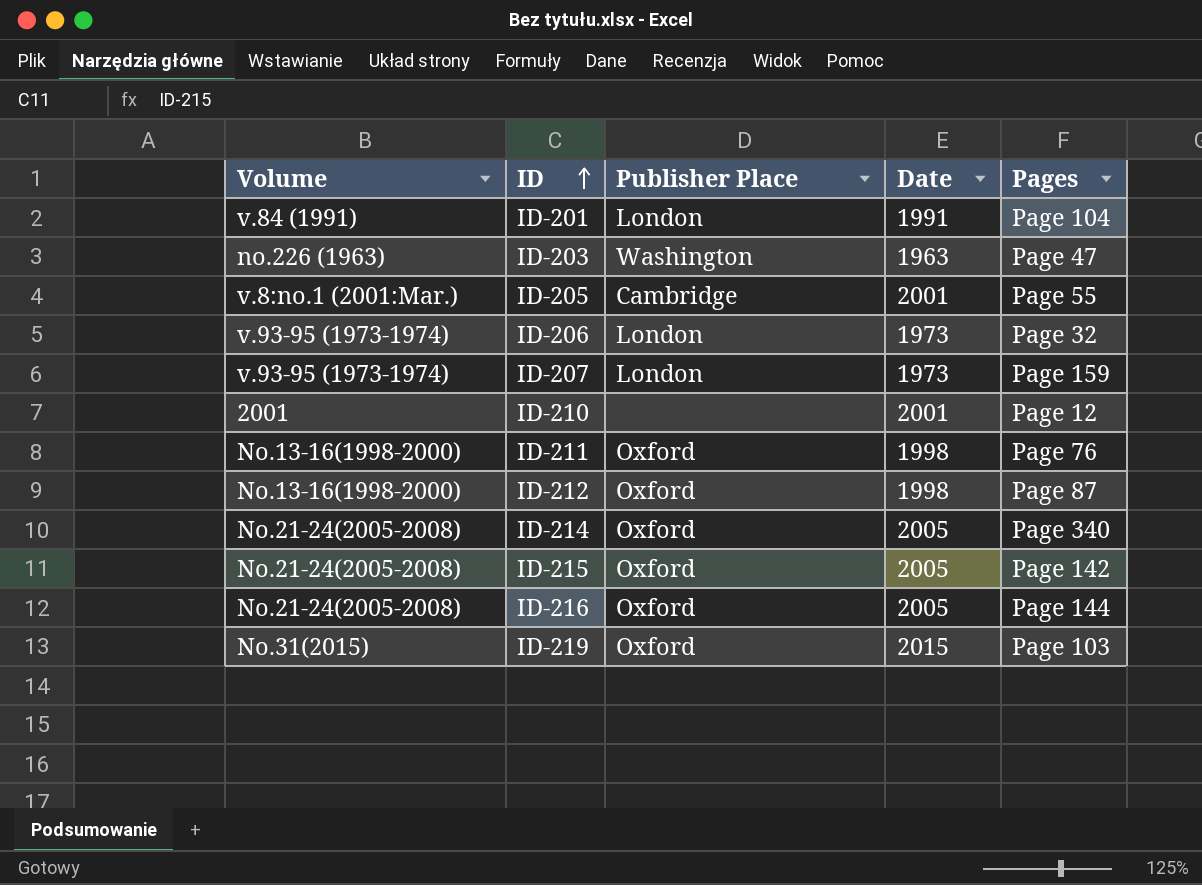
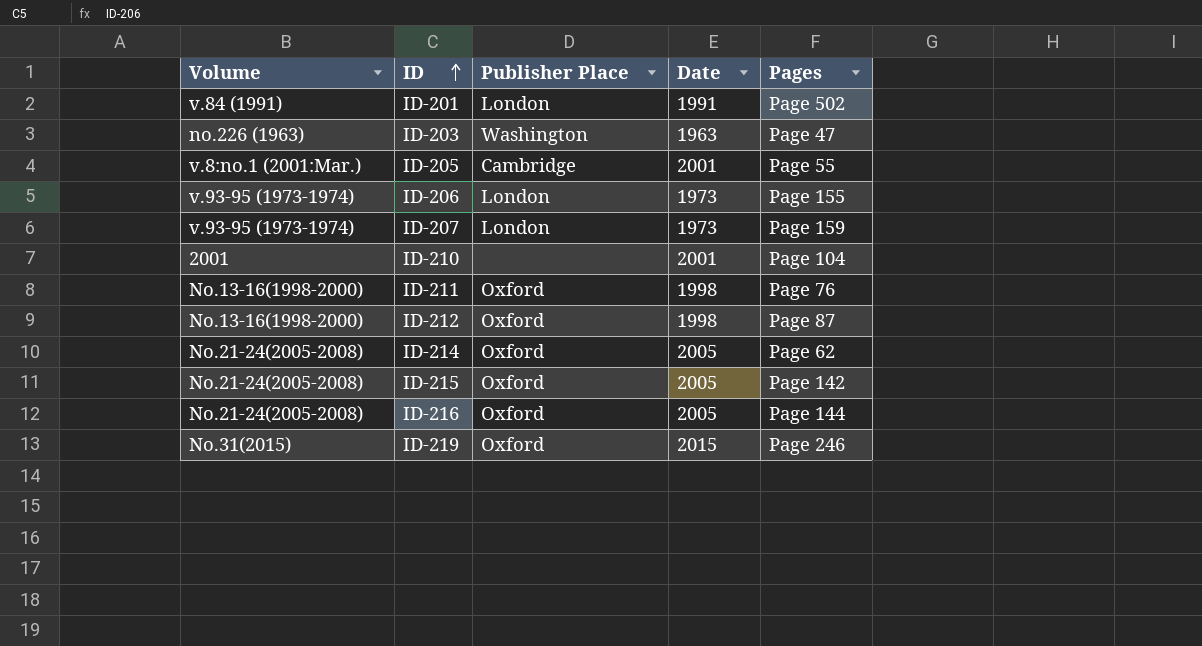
ID-201 | Pages: Page 104 -> Page 502
ID-206 | Pages: Page 32 -> Page 155
ID-210 | Pages: Page 12 -> Page 104
ID-214 | Pages: Page 340 -> Page 62
ID-219 | Pages: Page 103 -> Page 246

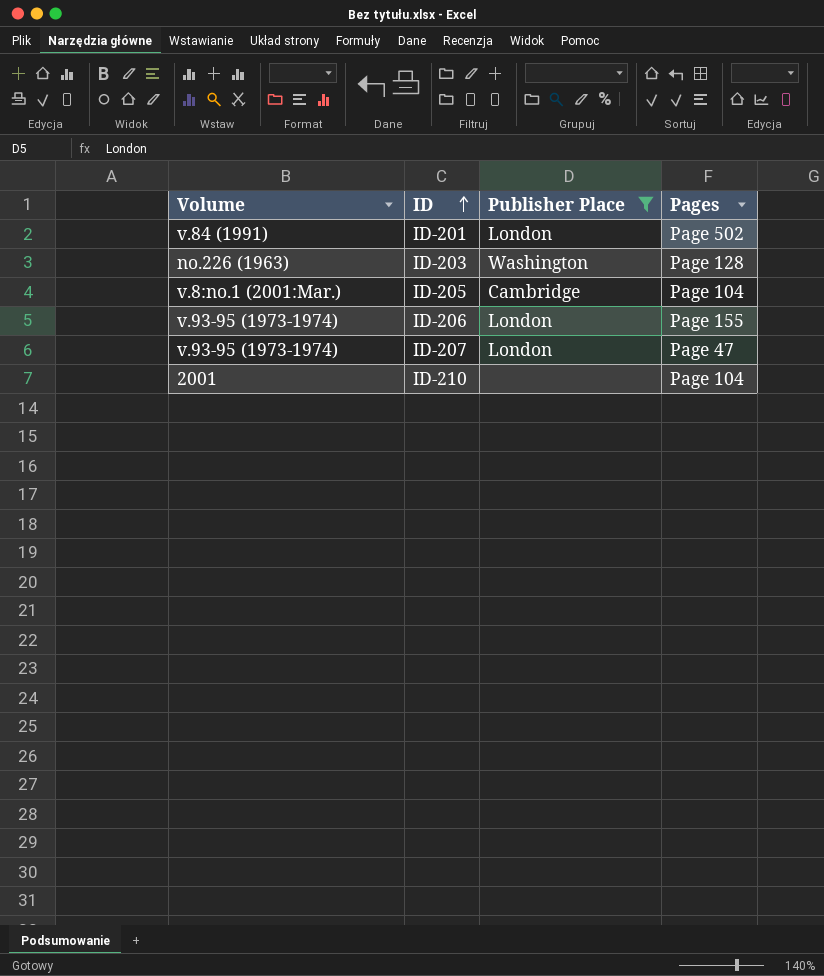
filter: none -> Publisher Place != Oxford
column Date | position: 4 -> none
ID-203 | Pages: Page 47 -> Page 128
ID-205 | Pages: Page 55 -> Page 104
ID-207 | Pages: Page 159 -> Page 47

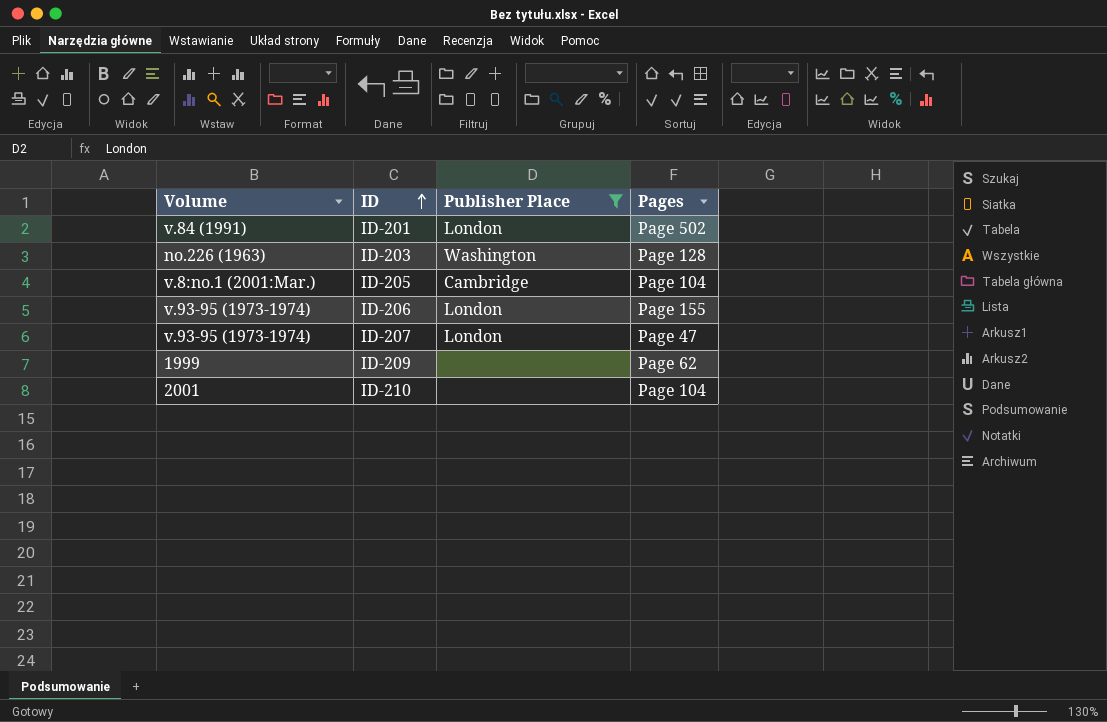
row ID-209: none -> 1999 | none | Page 62

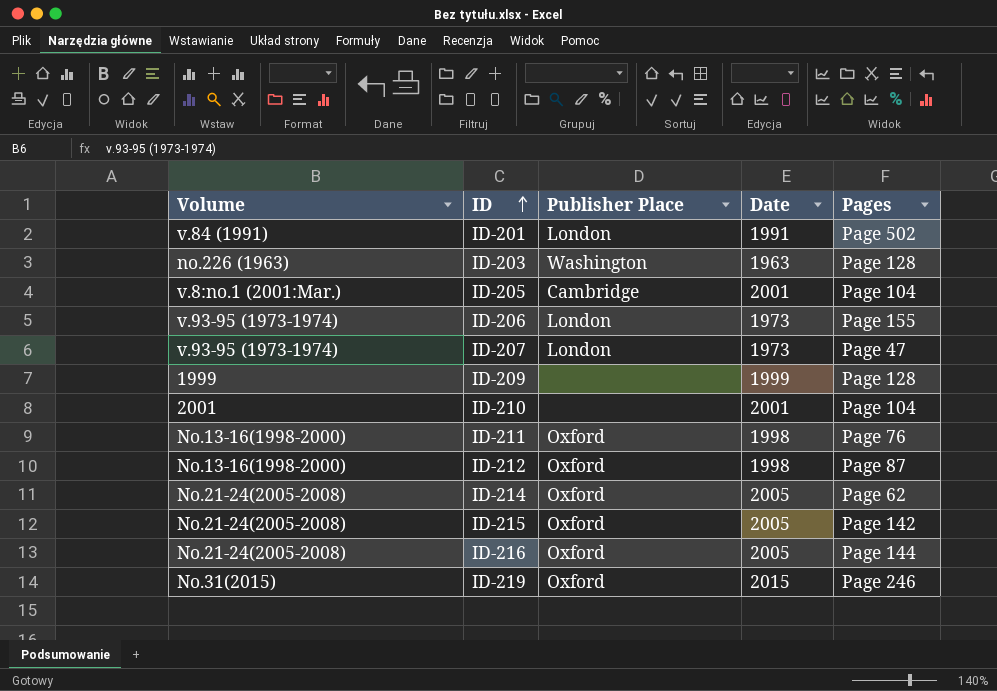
filter: Publisher Place != Oxford -> none
column Date | position: none -> 4
ID-209 | Pages: Page 62 -> Page 128

